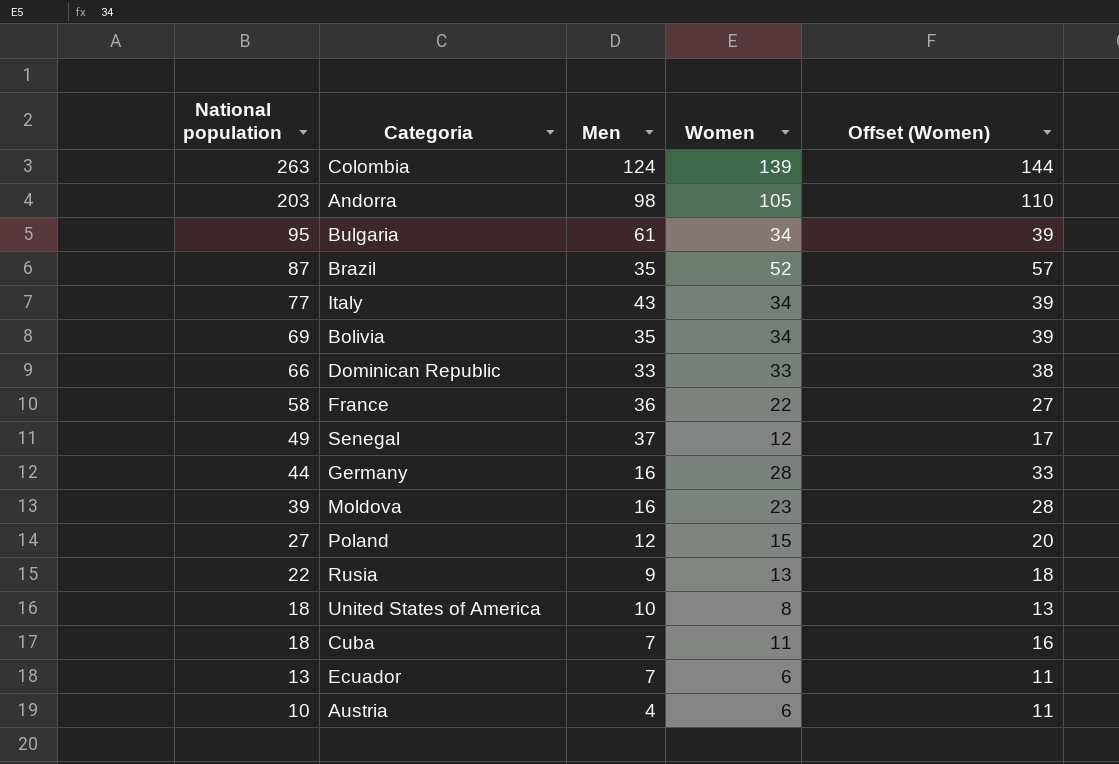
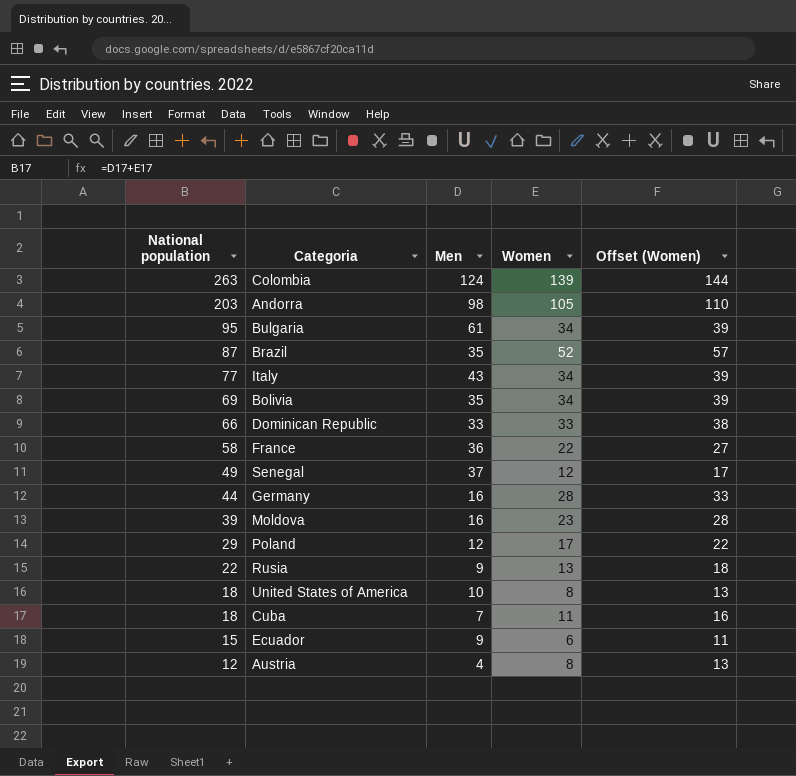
Poland | National population: 27 -> 29
Poland | Women: 15 -> 17
Poland | Offset (Women): 20 -> 22
Ecuador | National population: 13 -> 15
Ecuador | Men: 7 -> 9
Austria | National population: 10 -> 12
Austria | Women: 6 -> 8
Austria | Offset (Women): 11 -> 13

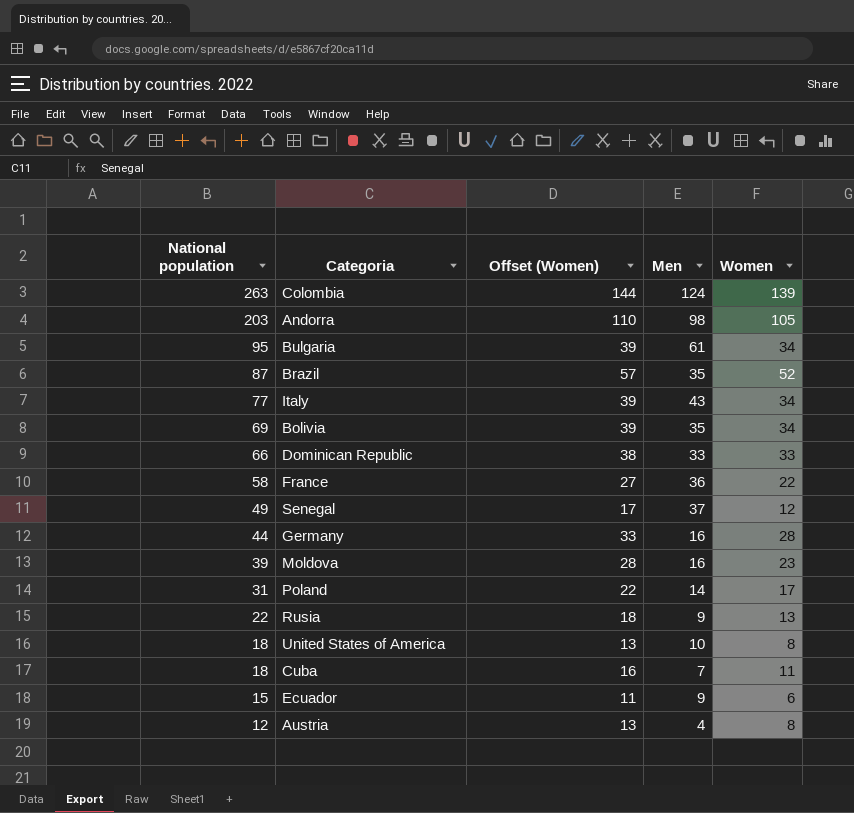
column Offset (Women) | position: 5 -> 3
Poland | National population: 29 -> 31
Poland | Men: 12 -> 14

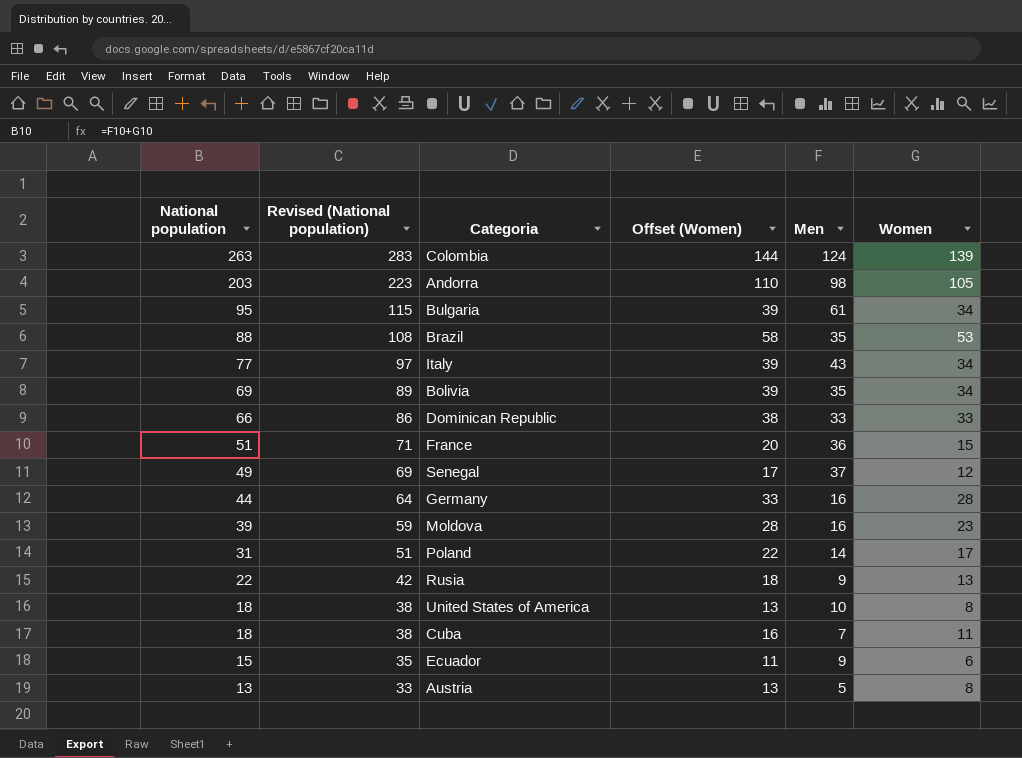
column Revised (National population) | formula: none -> [National population] + 20
Brazil | National population: 87 -> 88
Brazil | Offset (Women): 57 -> 58
Brazil | Women: 52 -> 53
France | National population: 58 -> 51
France | Offset (Women): 27 -> 20
France | Women: 22 -> 15
Austria | National population: 12 -> 13
Austria | Men: 4 -> 5

